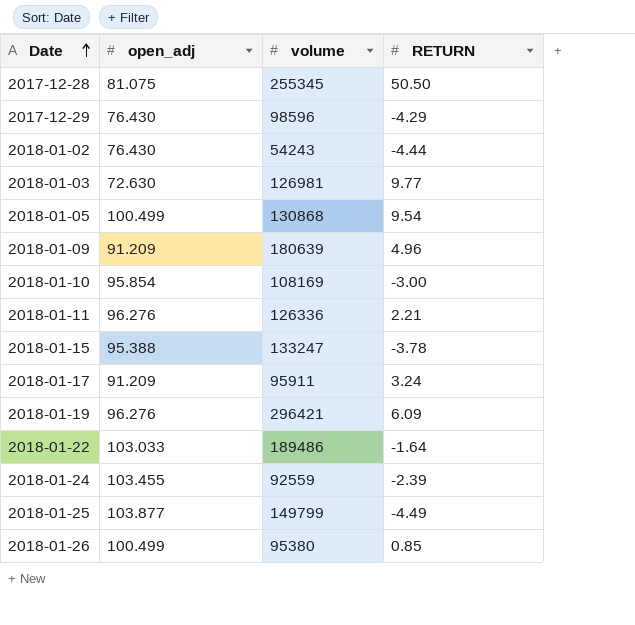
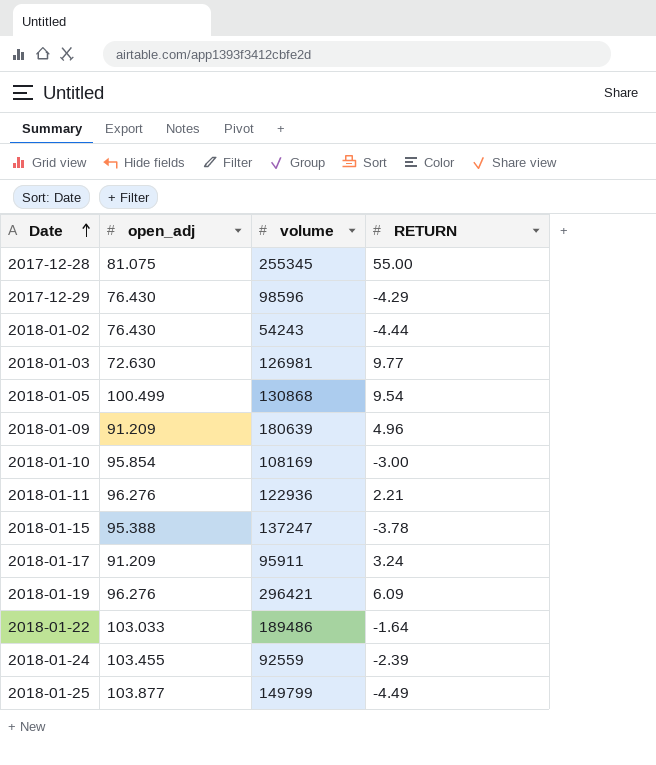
row 2018-01-26: 100.499 | 95380 | 0.85 -> none
2017-12-28 | RETURN: 50.50 -> 55.00
2018-01-11 | volume: 126336 -> 122936
2018-01-15 | volume: 133247 -> 137247

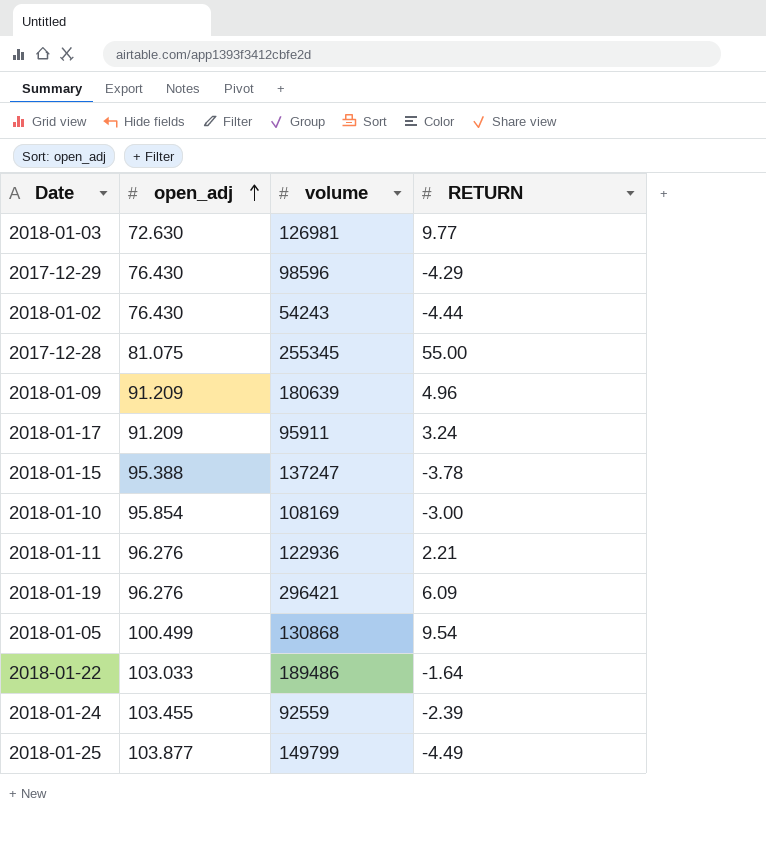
row order: Date ascending -> open_adj ascending

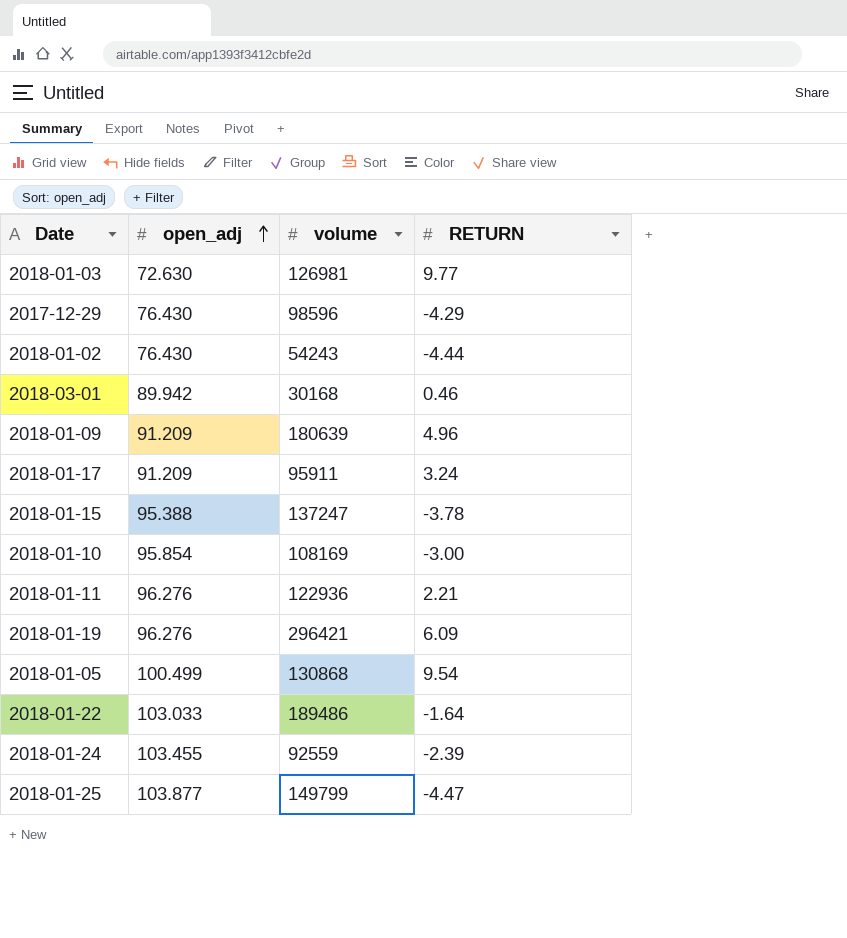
row 2017-12-28: 81.075 | 255345 | 55.00 -> none
row 2018-03-01: none -> 89.942 | 30168 | 0.46
2018-01-25 | RETURN: -4.49 -> -4.47

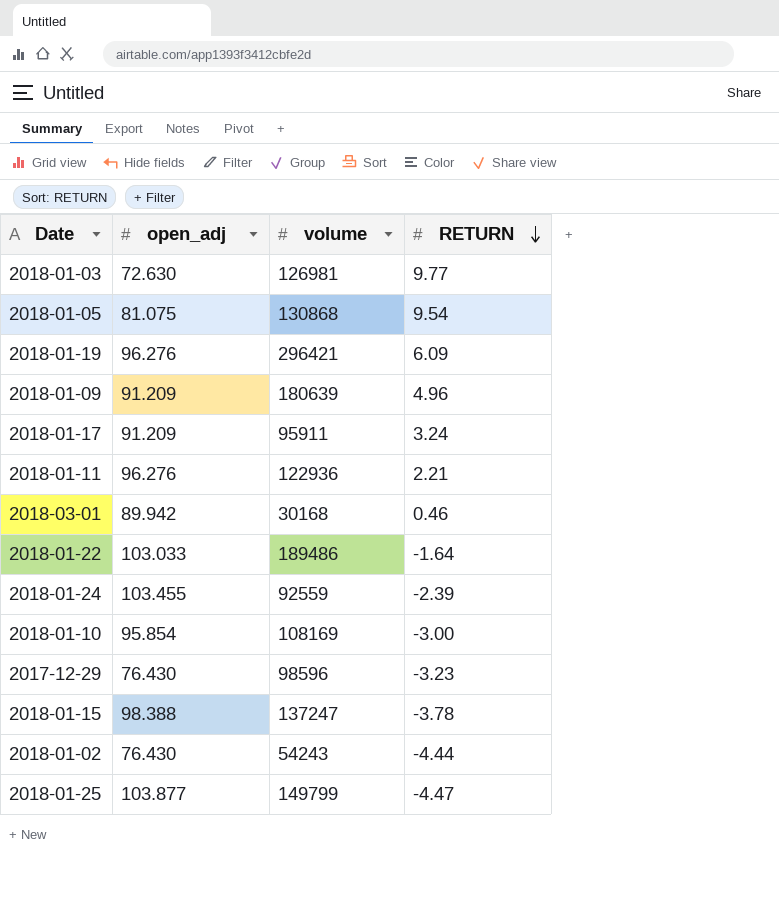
row order: open_adj ascending -> RETURN descending
2018-01-05 | open_adj: 100.499 -> 81.075
2017-12-29 | RETURN: -4.29 -> -3.23
2018-01-15 | open_adj: 95.388 -> 98.388

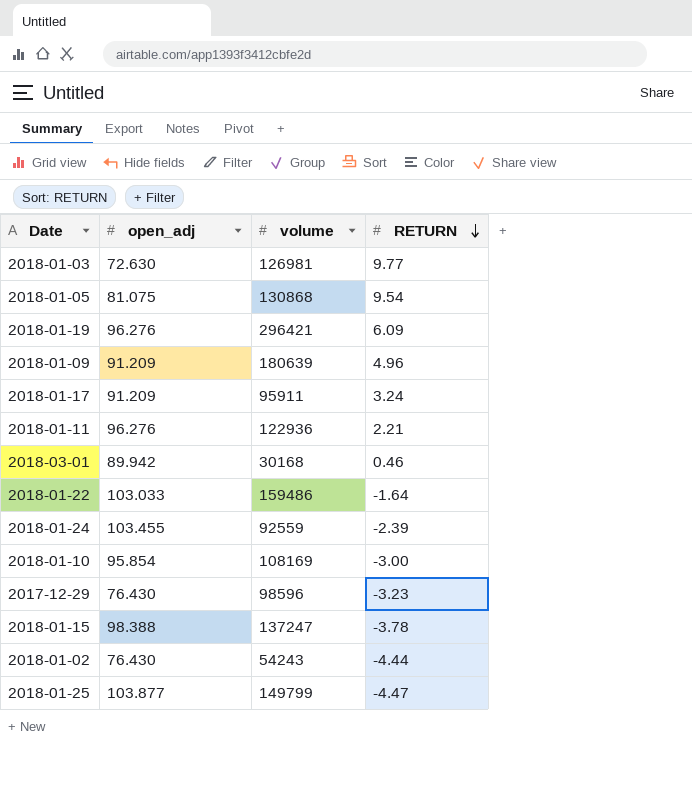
2018-01-22 | volume: 189486 -> 159486

